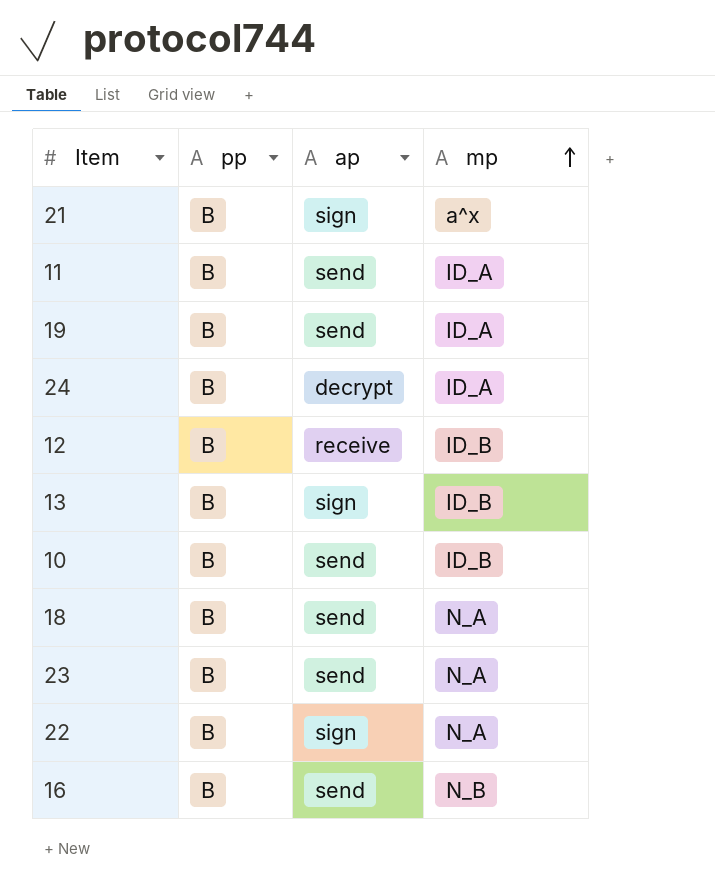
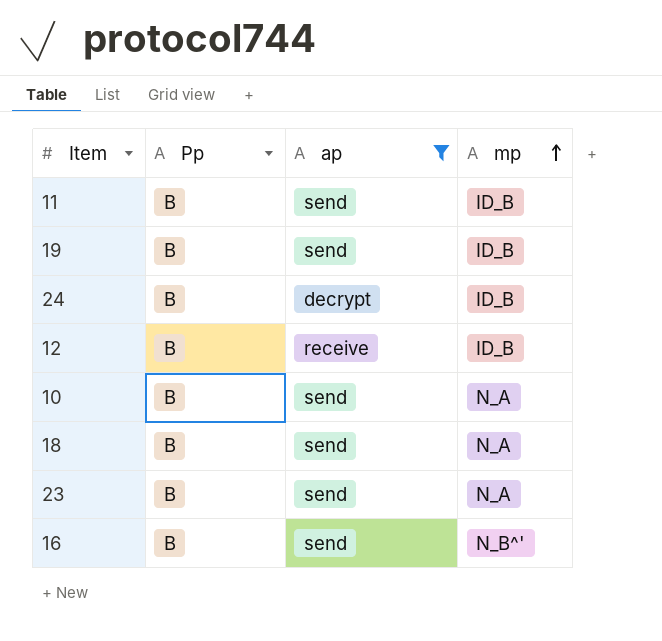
filter: none -> ap != sign
column name: pp -> Pp
11 | mp: ID_A -> ID_B
19 | mp: ID_A -> ID_B
24 | mp: ID_A -> ID_B
10 | mp: ID_B -> N_A
16 | mp: N_B -> N_B^'

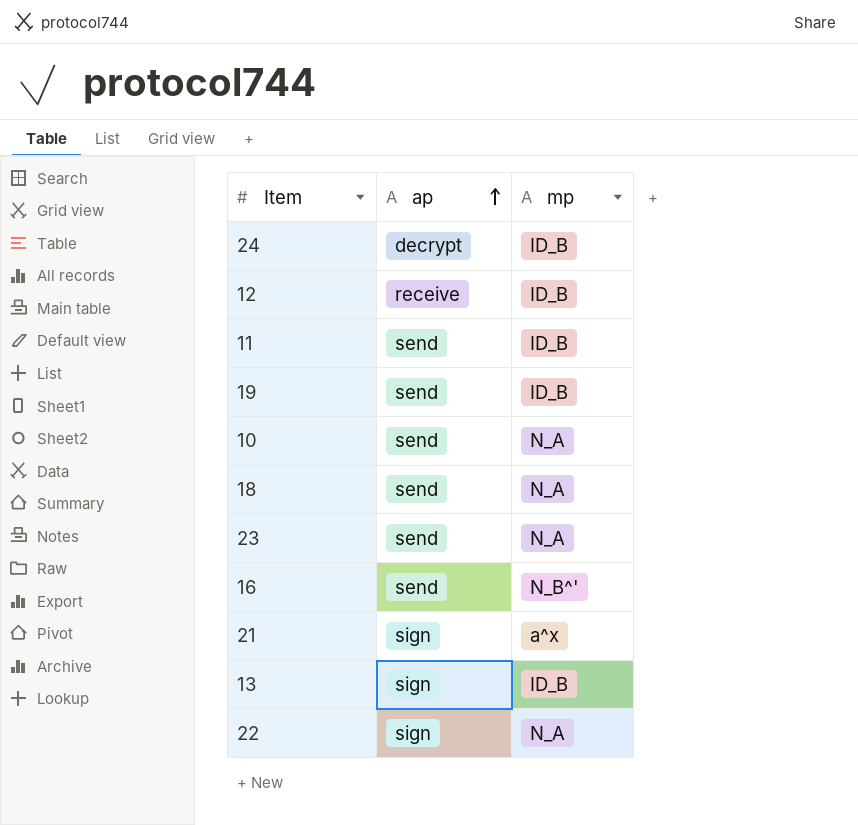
filter: ap != sign -> none
row order: mp ascending -> ap ascending
column Pp | position: 2 -> none

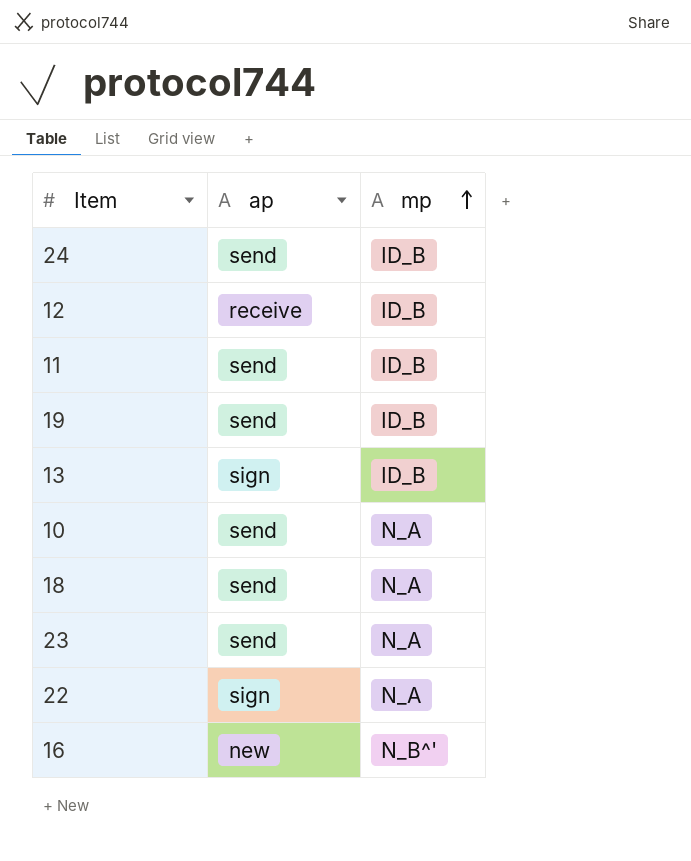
row order: ap ascending -> mp ascending
row 21: sign | a^x -> none
24 | ap: decrypt -> send
16 | ap: send -> new

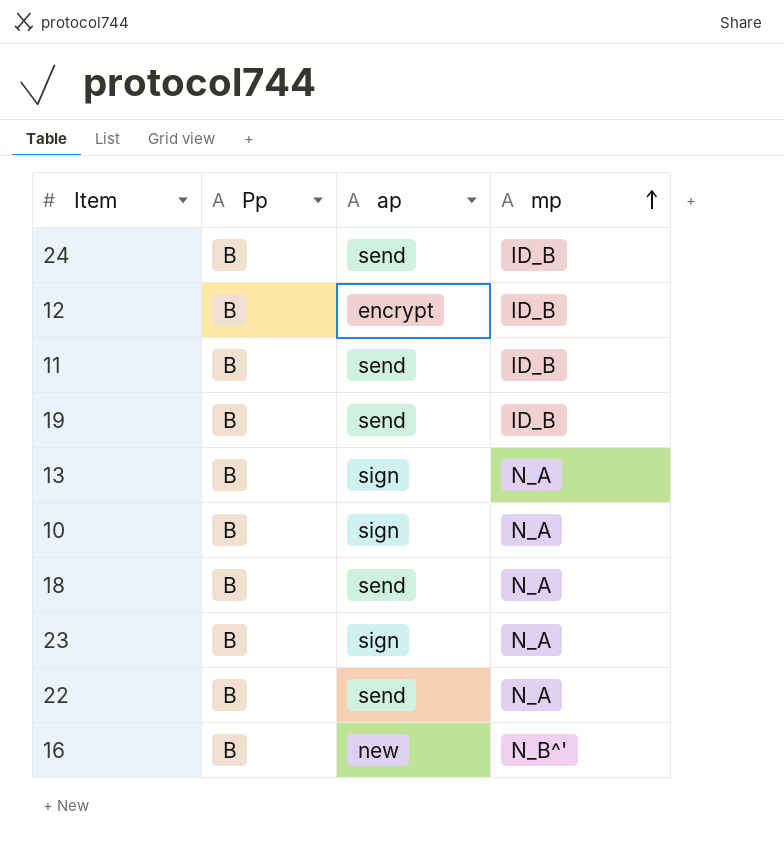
column Pp | position: none -> 2
12 | ap: receive -> encrypt
13 | mp: ID_B -> N_A
10 | ap: send -> sign
23 | ap: send -> sign
22 | ap: sign -> send

